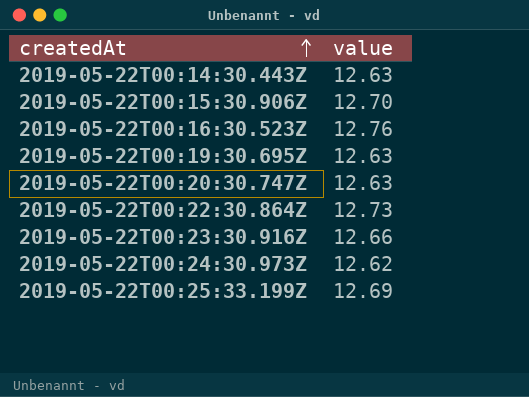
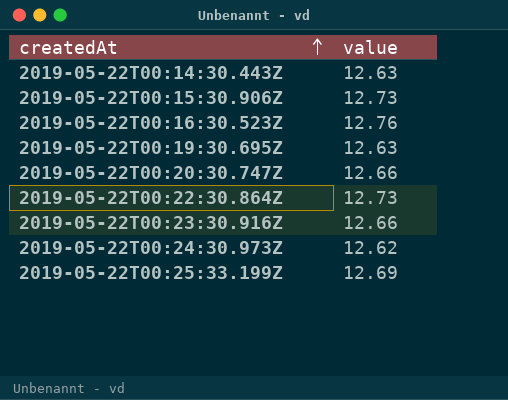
2019-05-22T00:15:30.906Z | value: 12.70 -> 12.73
2019-05-22T00:20:30.747Z | value: 12.63 -> 12.66

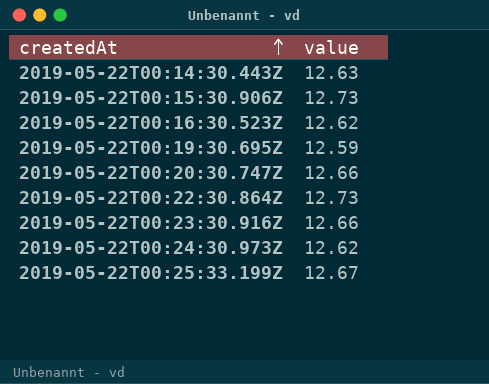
2019-05-22T00:16:30.523Z | value: 12.76 -> 12.62
2019-05-22T00:19:30.695Z | value: 12.63 -> 12.59
2019-05-22T00:25:33.199Z | value: 12.69 -> 12.67

